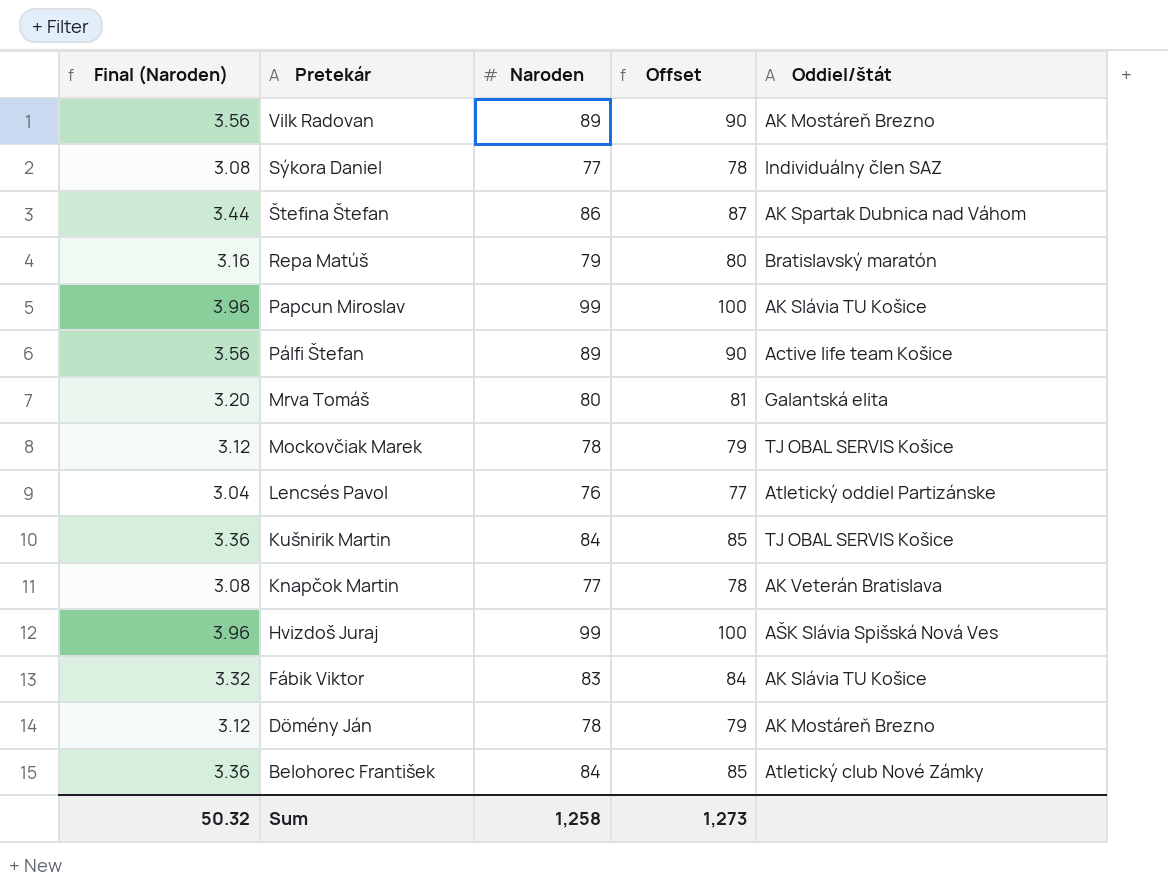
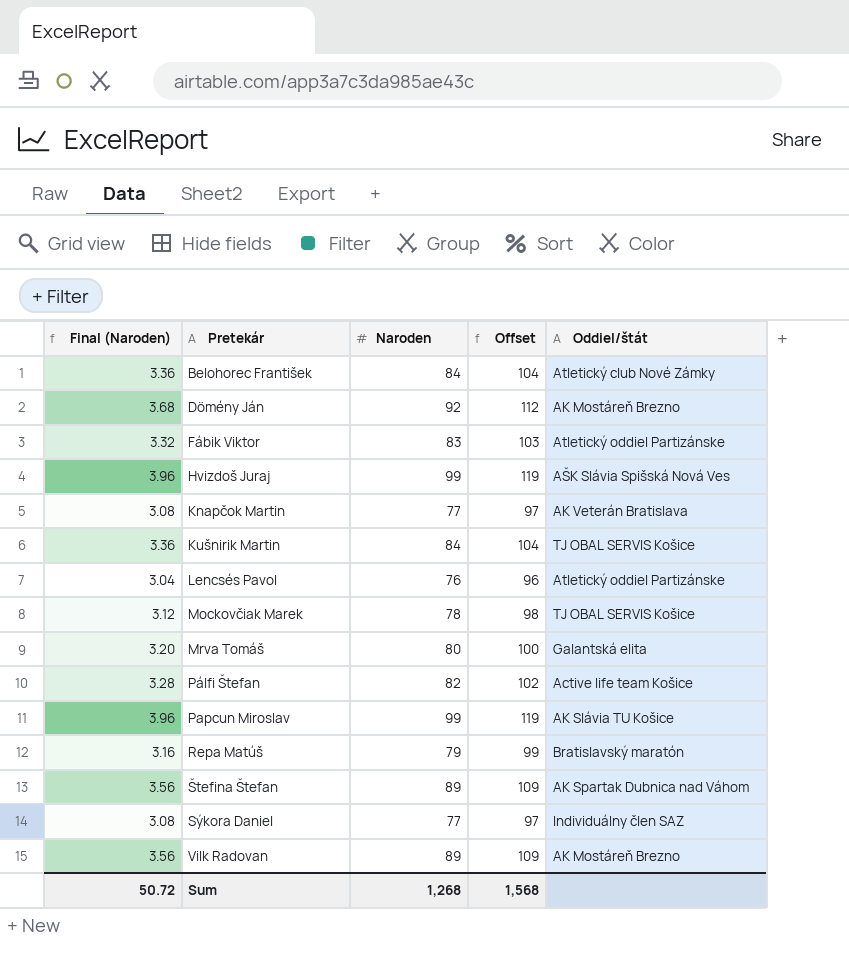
row order: Pretekár descending -> Pretekár ascending
column Offset | formula: [Naroden] + 1 -> [Naroden] + 20
Dömény Ján | Final (Naroden): 3.12 -> 3.68
Dömény Ján | Naroden: 78 -> 92
Fábik Viktor | Oddiel/štát: AK Slávia TU Košice -> Atletický oddiel Partizánske
Pálfi Štefan | Final (Naroden): 3.56 -> 3.28
Pálfi Štefan | Naroden: 89 -> 82
Štefina Štefan | Final (Naroden): 3.44 -> 3.56
Štefina Štefan | Naroden: 86 -> 89
Sum | Final (Naroden): 50.32 -> 50.72
Sum | Naroden: 1,258 -> 1,268
Sum | Offset: 1,273 -> 1,568

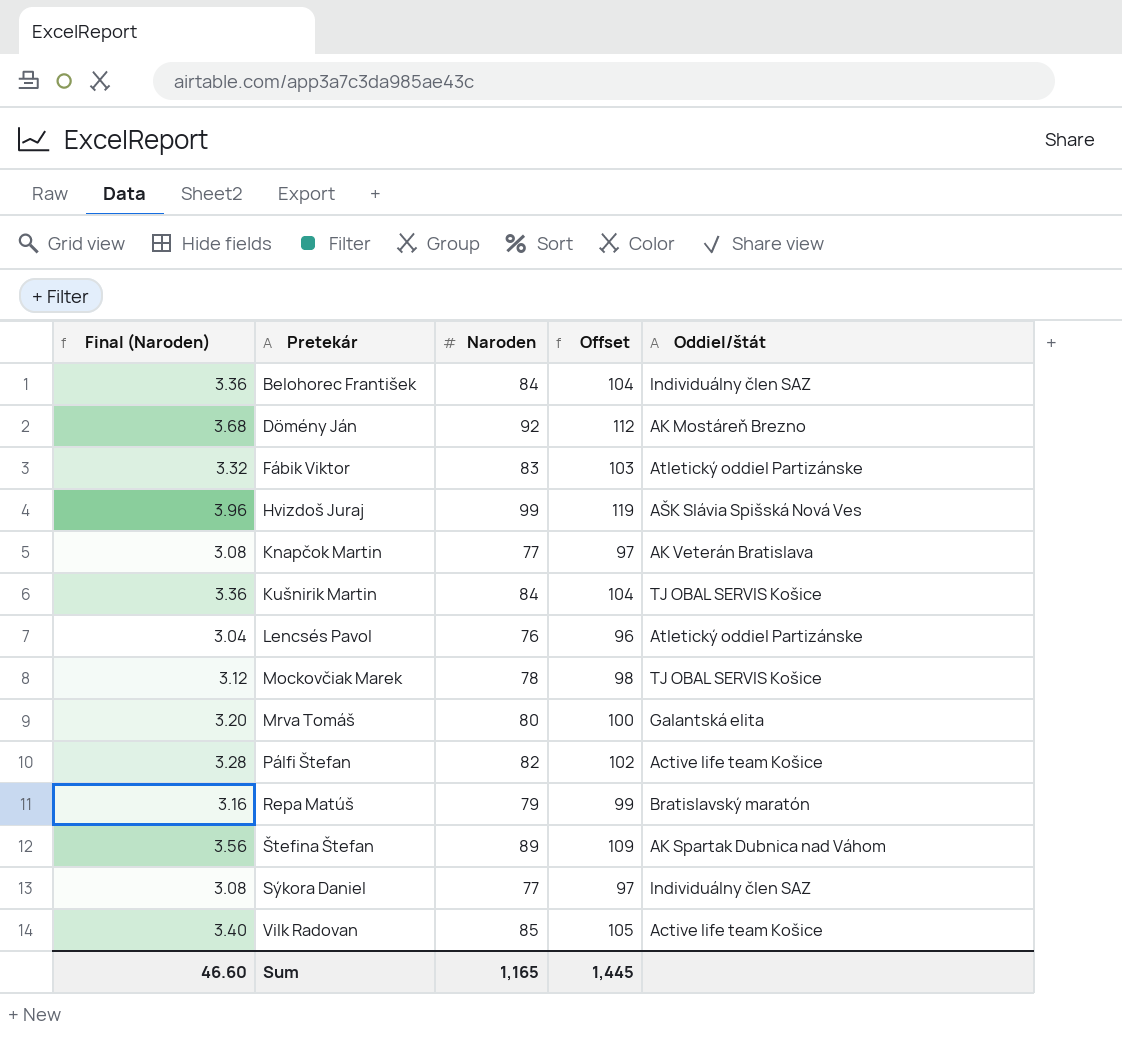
row Papcun Miroslav: 3.96 | 99 | 119 | AK Slávia TU Košice -> none
Belohorec František | Oddiel/štát: Atletický club Nové Zámky -> Individuálny člen SAZ
Vilk Radovan | Final (Naroden): 3.56 -> 3.40
Vilk Radovan | Naroden: 89 -> 85
Vilk Radovan | Offset: 109 -> 105
Vilk Radovan | Oddiel/štát: AK Mostáreň Brezno -> Active life team Košice
Sum | Final (Naroden): 50.72 -> 46.60
Sum | Naroden: 1,268 -> 1,165
Sum | Offset: 1,568 -> 1,445

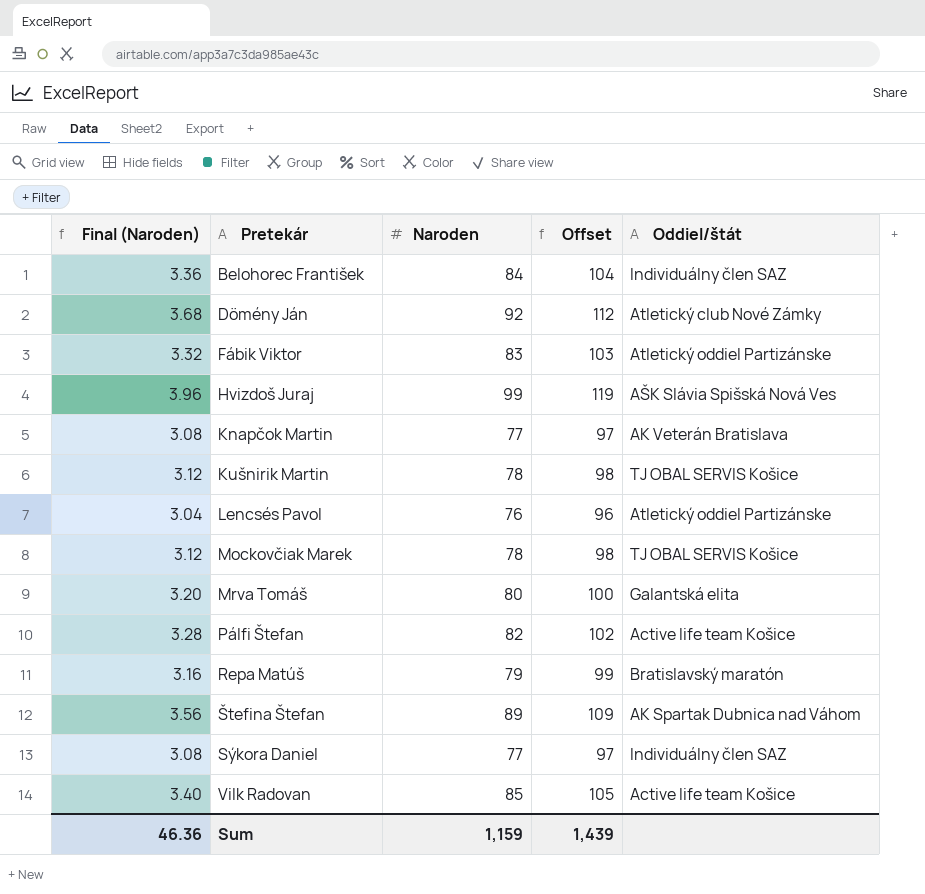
Dömény Ján | Oddiel/štát: AK Mostáreň Brezno -> Atletický club Nové Zámky
Kušnirik Martin | Final (Naroden): 3.36 -> 3.12
Kušnirik Martin | Naroden: 84 -> 78
Kušnirik Martin | Offset: 104 -> 98
Sum | Final (Naroden): 46.60 -> 46.36
Sum | Naroden: 1,165 -> 1,159
Sum | Offset: 1,445 -> 1,439

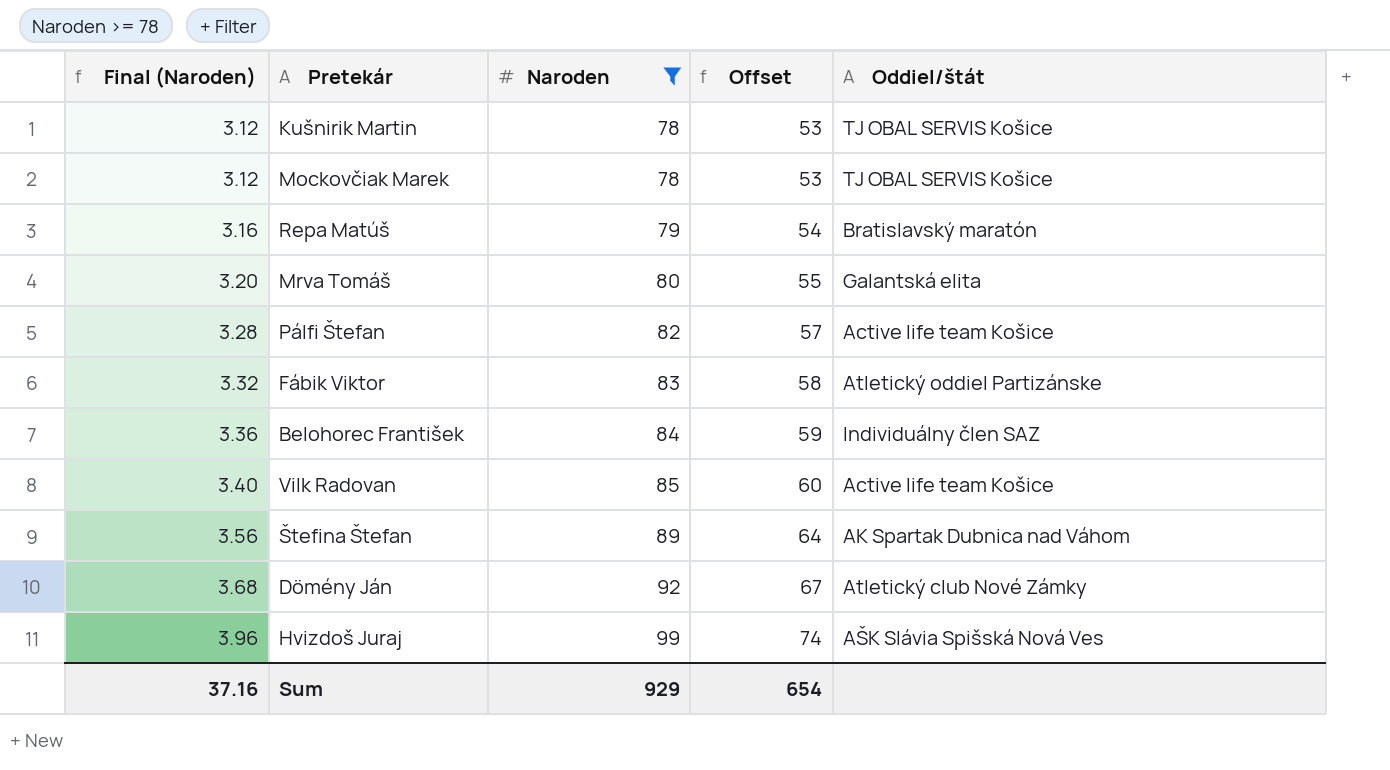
filter: none -> Naroden >= 78
row order: Pretekár ascending -> Final (Naroden) ascending
column Offset | formula: [Naroden] + 20 -> [Naroden] - 25
Sum | Final (Naroden): 46.36 -> 37.16
Sum | Naroden: 1,159 -> 929
Sum | Offset: 1,439 -> 654

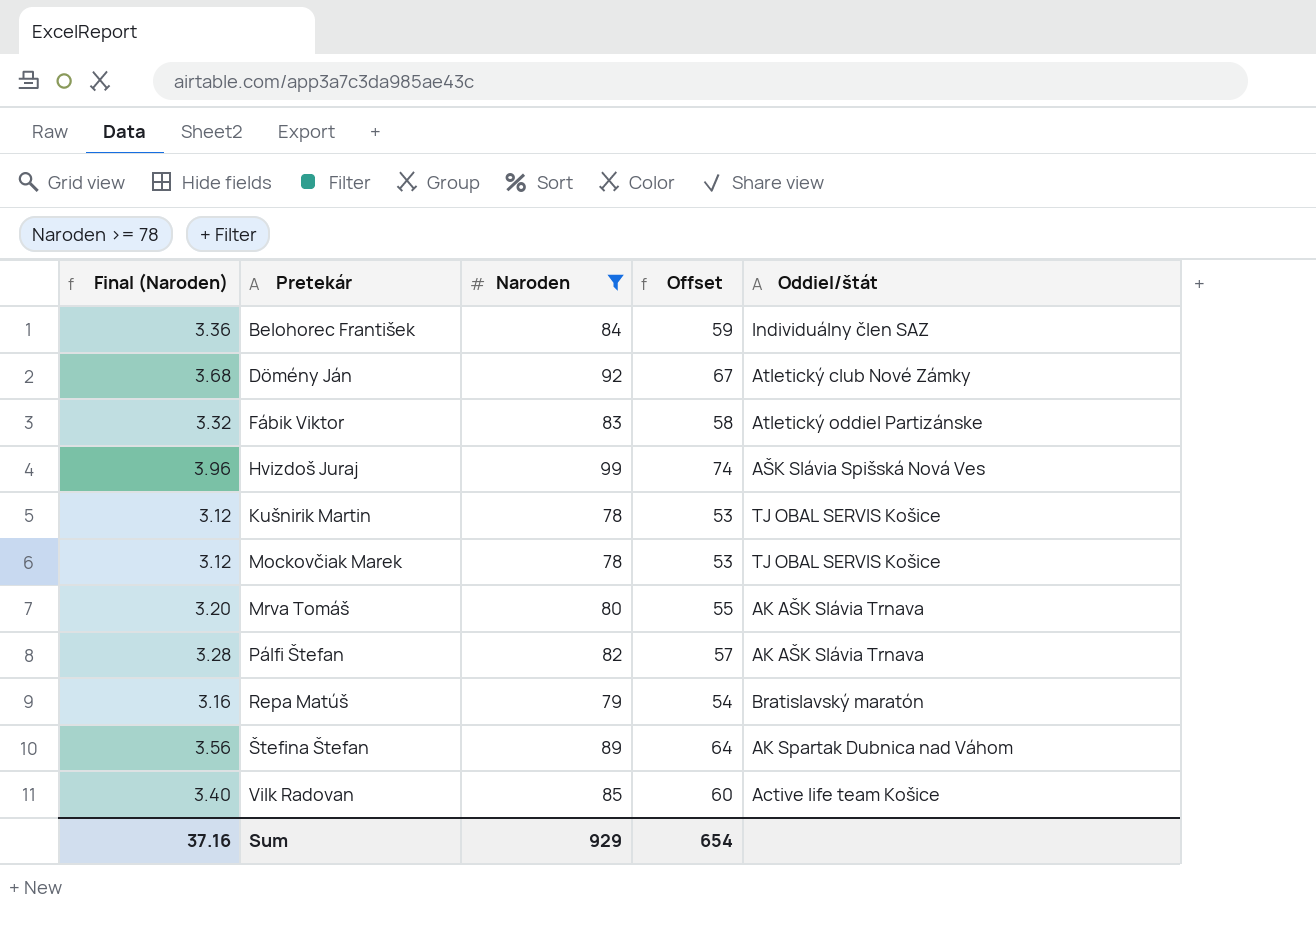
row order: Final (Naroden) ascending -> Pretekár ascending
Mrva Tomáš | Oddiel/štát: Galantská elita -> AK AŠK Slávia Trnava
Pálfi Štefan | Oddiel/štát: Active life team Košice -> AK AŠK Slávia Trnava

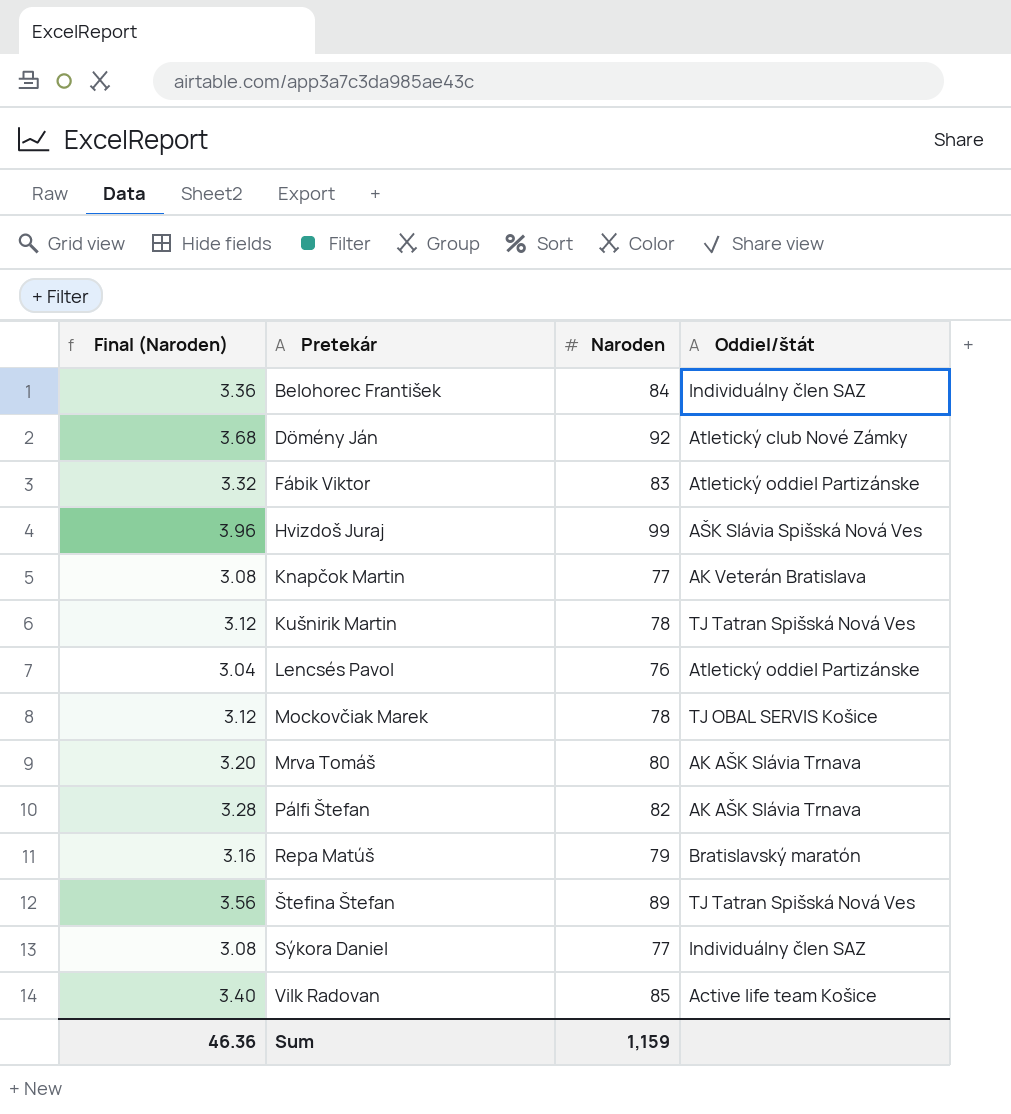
filter: Naroden >= 78 -> none
column Offset | formula: [Naroden] - 25 -> none
Kušnirik Martin | Oddiel/štát: TJ OBAL SERVIS Košice -> TJ Tatran Spišská Nová Ves
Štefina Štefan | Oddiel/štát: AK Spartak Dubnica nad Váhom -> TJ Tatran Spišská Nová Ves
Sum | Final (Naroden): 37.16 -> 46.36
Sum | Naroden: 929 -> 1,159

